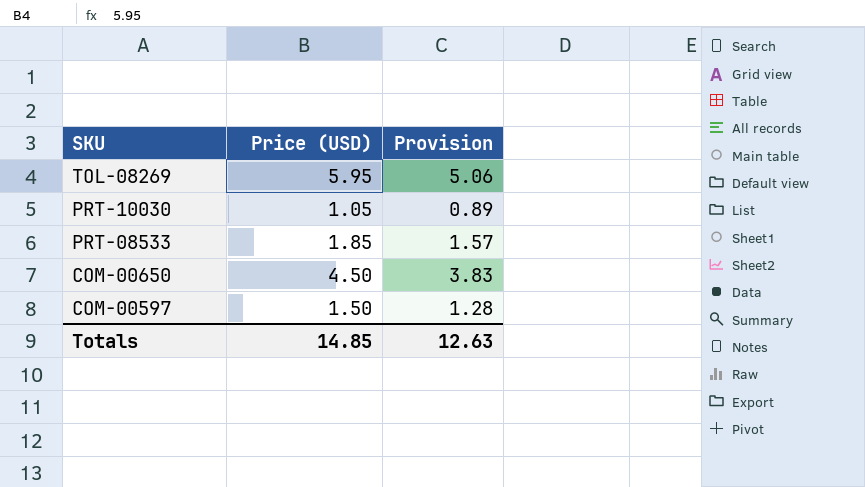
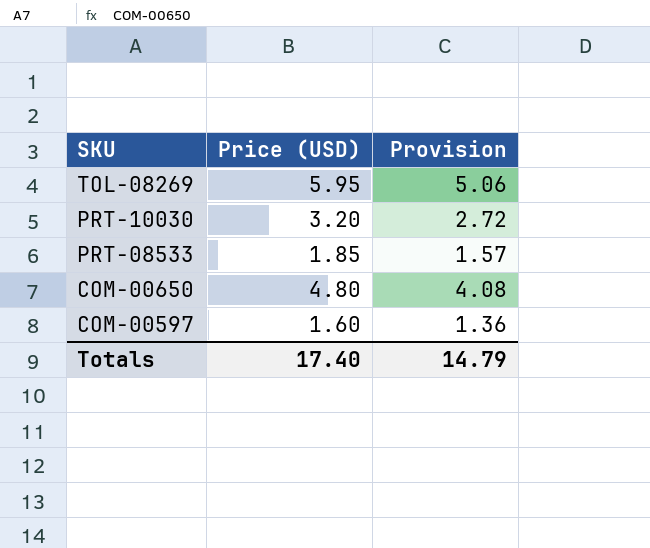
PRT-10030 | Price (USD): 1.05 -> 3.20
PRT-10030 | Provision: 0.89 -> 2.72
COM-00650 | Price (USD): 4.50 -> 4.80
COM-00650 | Provision: 3.83 -> 4.08
COM-00597 | Price (USD): 1.50 -> 1.60
COM-00597 | Provision: 1.28 -> 1.36
Totals | Price (USD): 14.85 -> 17.40
Totals | Provision: 12.63 -> 14.79

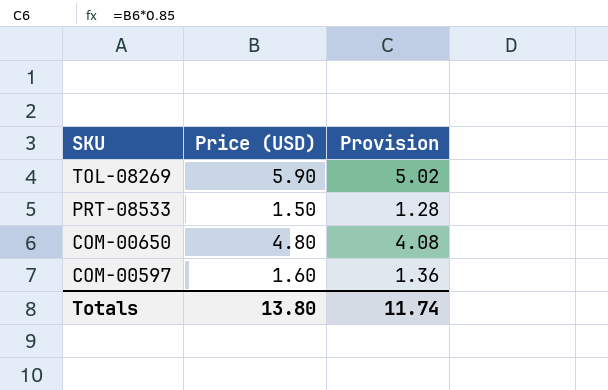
row PRT-10030: 3.20 | 2.72 -> none
TOL-08269 | Price (USD): 5.95 -> 5.90
TOL-08269 | Provision: 5.06 -> 5.02
PRT-08533 | Price (USD): 1.85 -> 1.50
PRT-08533 | Provision: 1.57 -> 1.28
Totals | Price (USD): 17.40 -> 13.80
Totals | Provision: 14.79 -> 11.74

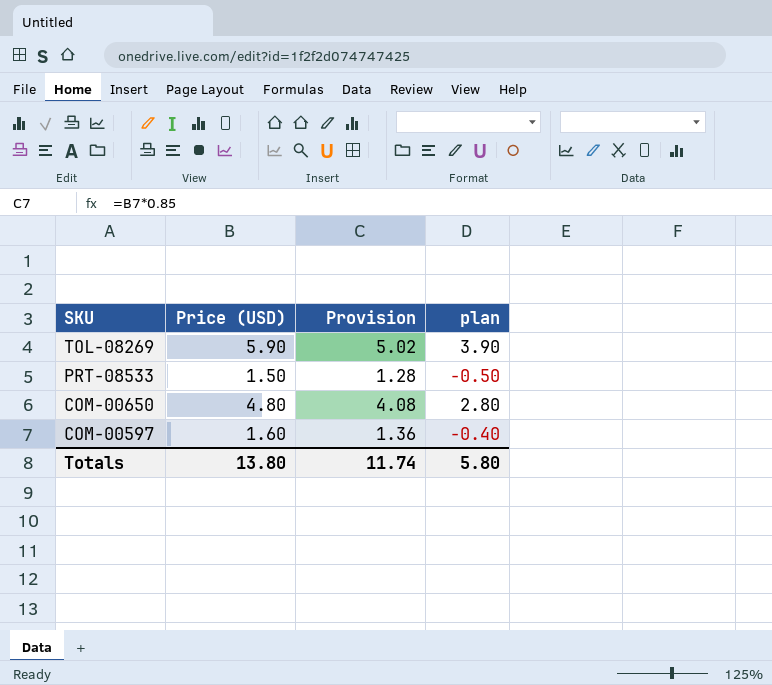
column plan | formula: none -> [Price (USD)] - 2

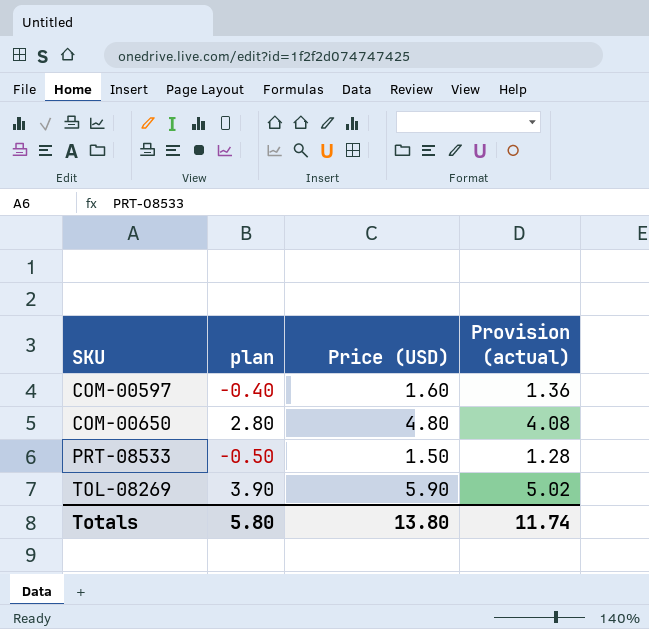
row order: SKU descending -> SKU ascending
column plan | position: 4 -> 2
column name: Provision -> Provision (actual)

